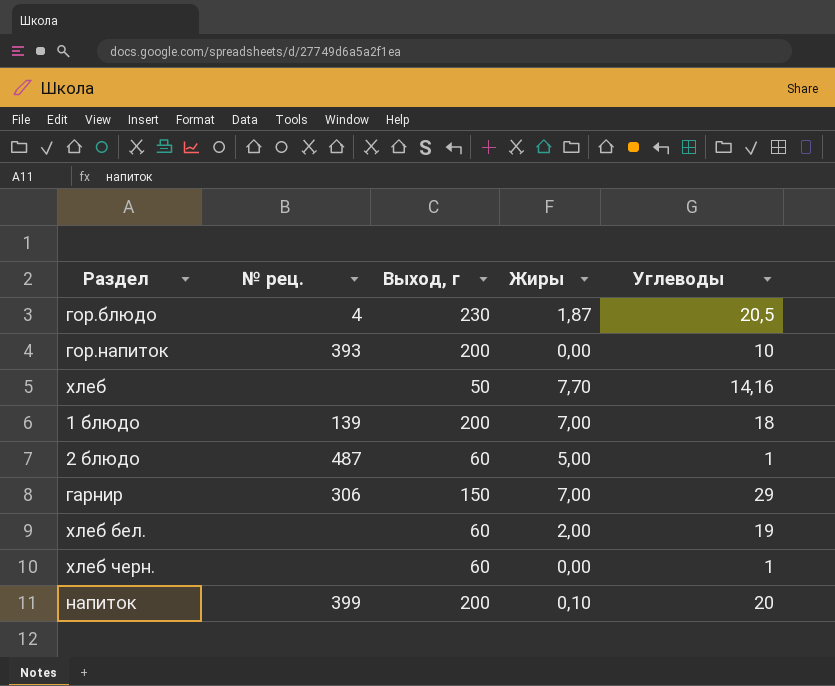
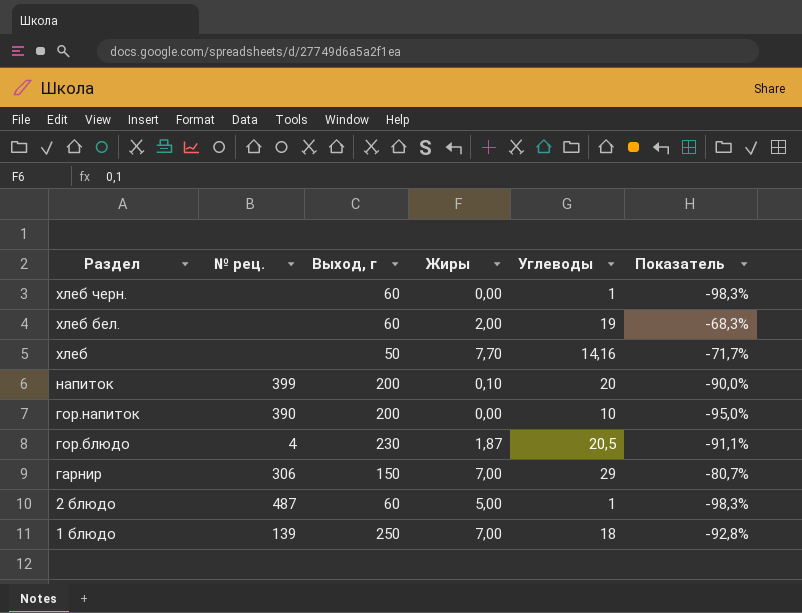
row order: none -> Раздел descending
column Показатель | formula: none -> ([Углеводы] - [Выход, г]) / [Выход, г]
гор.напиток | № рец.: 393 -> 390
1 блюдо | Выход, г: 200 -> 250

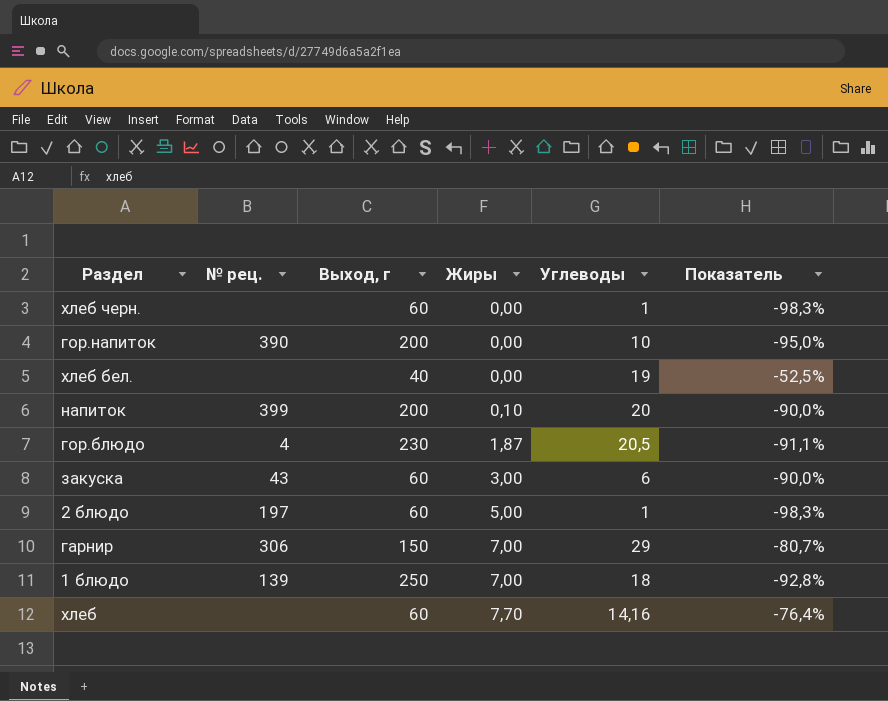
row order: Раздел descending -> Жиры ascending
хлеб бел. | Выход, г: 60 -> 40
хлеб бел. | Жиры: 2,00 -> 0,00
хлеб бел. | Показатель: -68,3% -> -52,5%
row закуска: none -> 43 | 60 | 3,00 | 6 | -90,0%
2 блюдо | № рец.: 487 -> 197
хлеб | Выход, г: 50 -> 60
хлеб | Показатель: -71,7% -> -76,4%

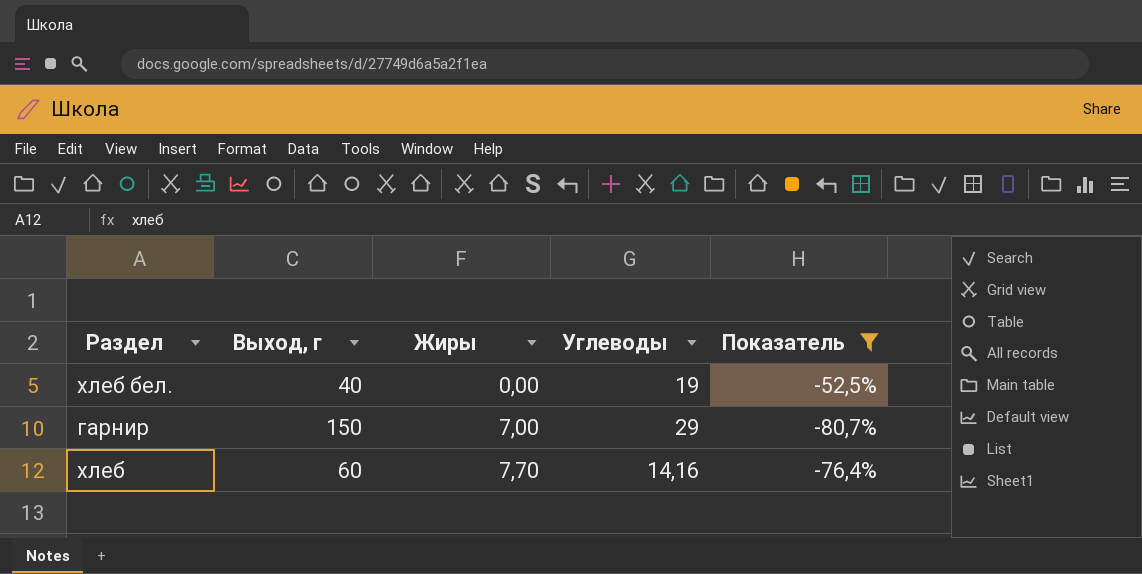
filter: none -> Показатель >= -80,7%
column № рец. | position: 2 -> none

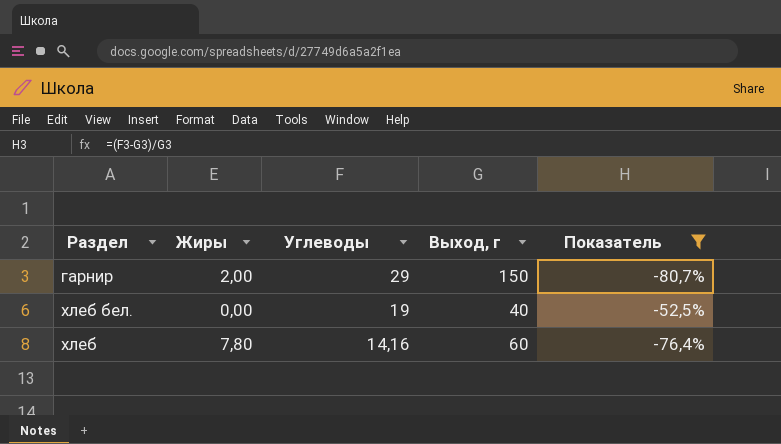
row order: Жиры ascending -> Углеводы descending
column Выход, г | position: 2 -> 4
гарнир | Жиры: 7,00 -> 2,00
хлеб | Жиры: 7,70 -> 7,80

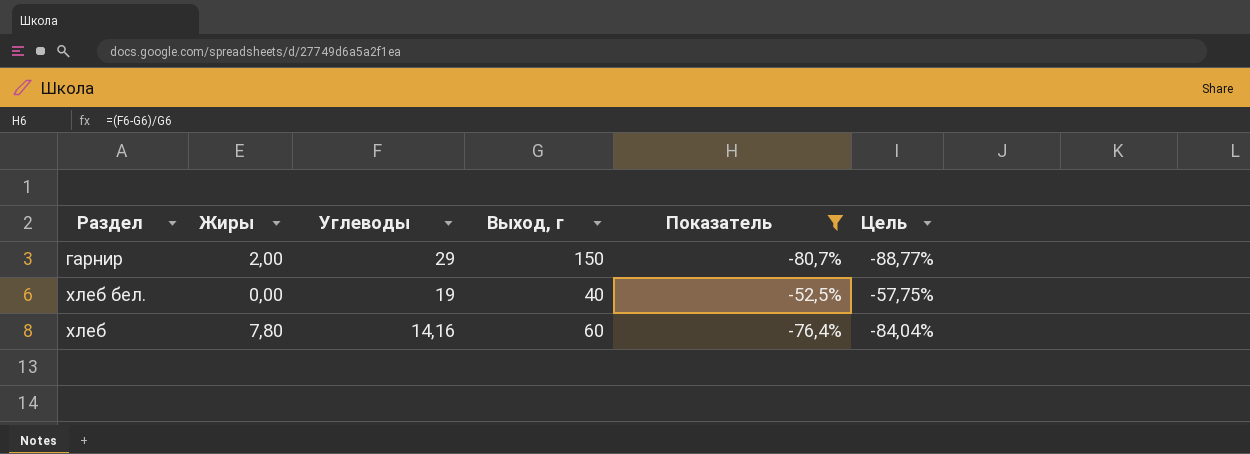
column Цель | formula: none -> [Показатель] * 1,1

